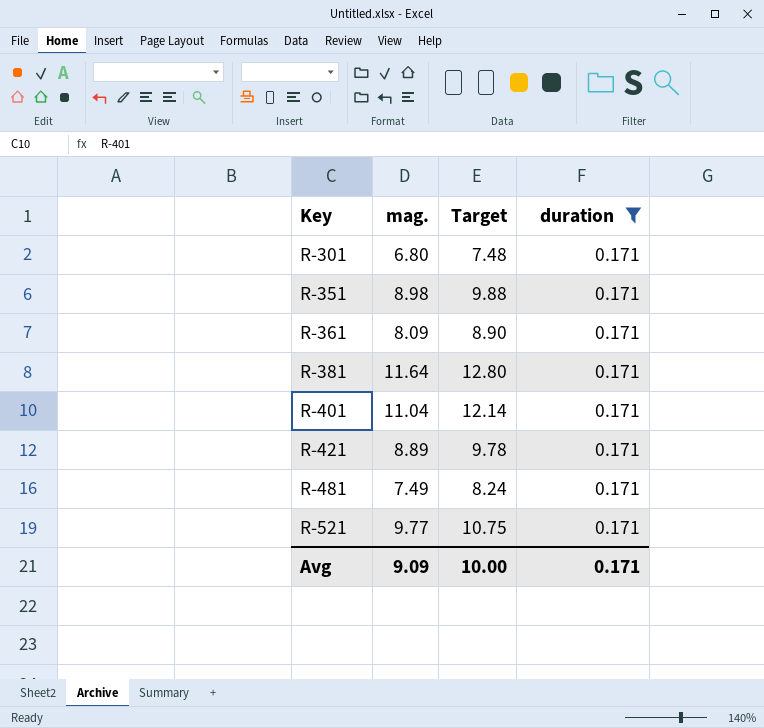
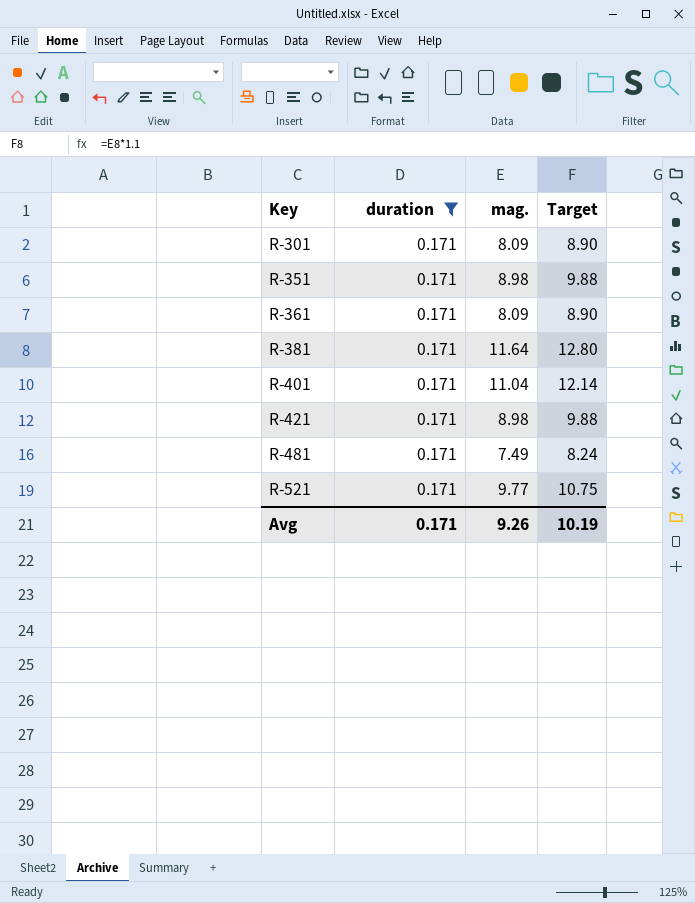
column duration | position: 4 -> 2
R-301 | mag.: 6.80 -> 8.09
R-301 | Target: 7.48 -> 8.90
R-421 | mag.: 8.89 -> 8.98
R-421 | Target: 9.78 -> 9.88
Avg | mag.: 9.09 -> 9.26
Avg | Target: 10.00 -> 10.19

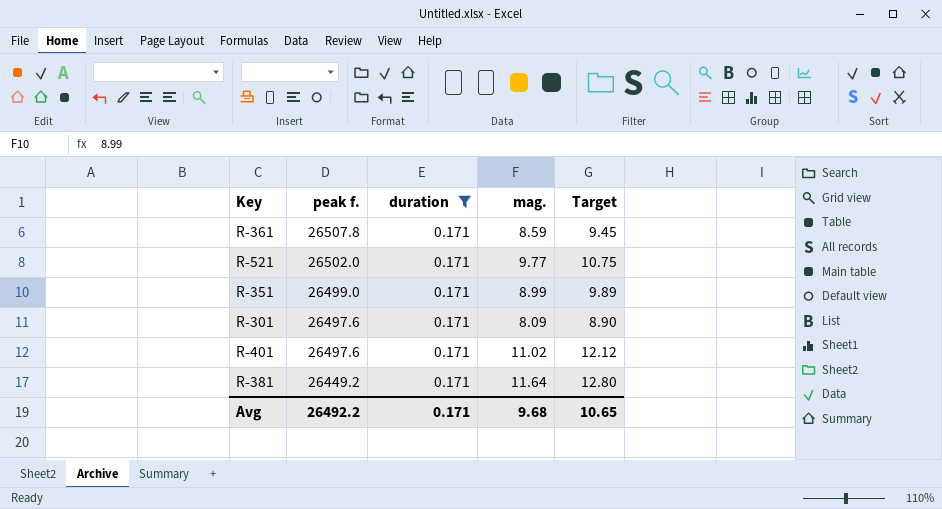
row order: Key ascending -> peak f. descending
column peak f. | position: none -> 2
row R-421: 0.171 | 8.98 | 9.88 -> none
row R-481: 0.171 | 7.49 | 8.24 -> none
R-361 | mag.: 8.09 -> 8.59
R-361 | Target: 8.90 -> 9.45
R-351 | mag.: 8.98 -> 8.99
R-351 | Target: 9.88 -> 9.89
R-401 | mag.: 11.04 -> 11.02
R-401 | Target: 12.14 -> 12.12
Avg | mag.: 9.26 -> 9.68
Avg | Target: 10.19 -> 10.65

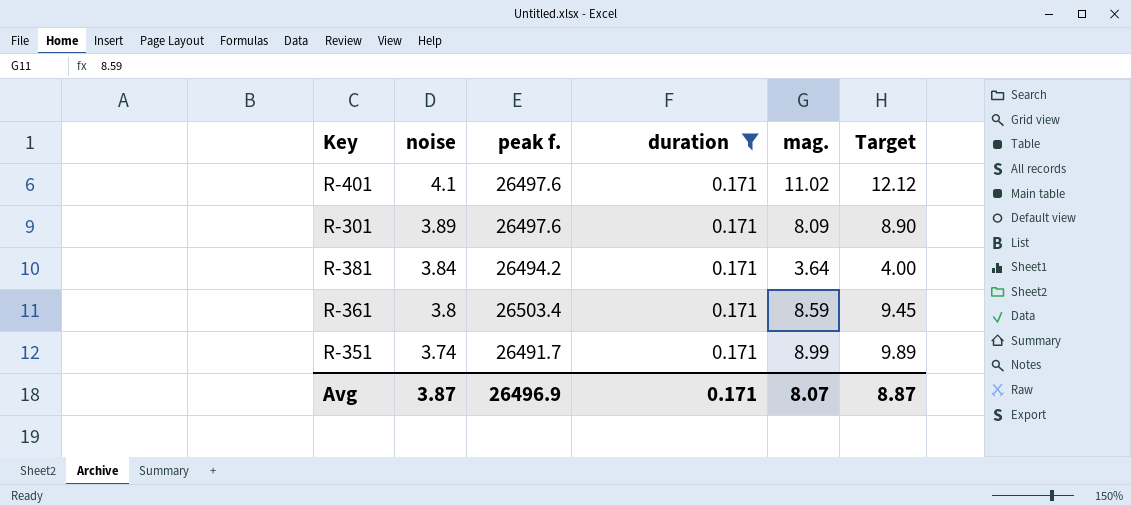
row order: peak f. descending -> noise descending
column noise | position: none -> 2
row R-521: 26502.0 | 0.171 | 9.77 | 10.75 -> none
R-381 | peak f.: 26449.2 -> 26494.2
R-381 | mag.: 11.64 -> 3.64
R-381 | Target: 12.80 -> 4.00
R-361 | peak f.: 26507.8 -> 26503.4
R-351 | peak f.: 26499.0 -> 26491.7
Avg | peak f.: 26492.2 -> 26496.9
Avg | mag.: 9.68 -> 8.07
Avg | Target: 10.65 -> 8.87

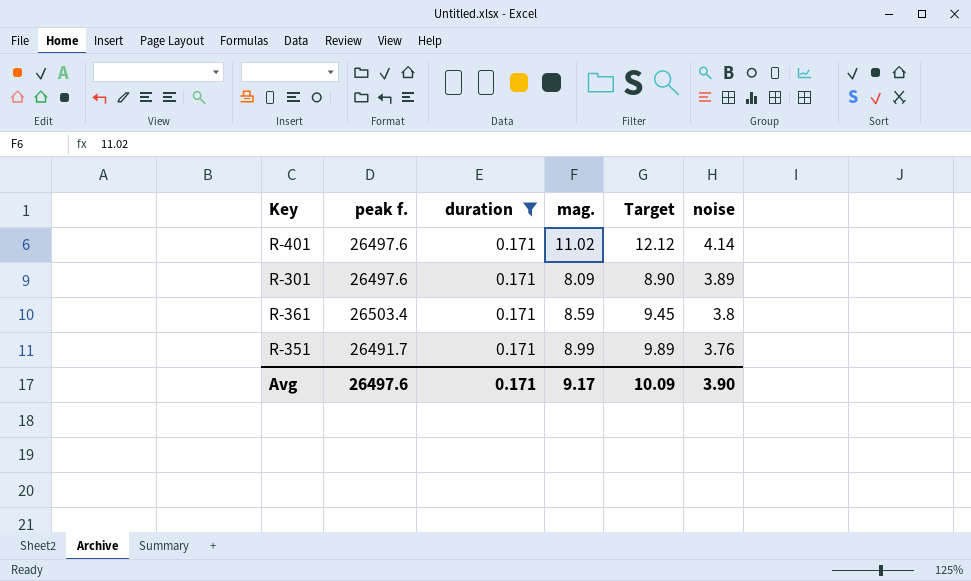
column noise | position: 2 -> 6
row R-381: 3.84 | 26494.2 | 0.171 | 3.64 | 4.00 -> none
R-401 | noise: 4.1 -> 4.14
R-351 | noise: 3.74 -> 3.76
Avg | peak f.: 26496.9 -> 26497.6
Avg | mag.: 8.07 -> 9.17
Avg | Target: 8.87 -> 10.09
Avg | noise: 3.87 -> 3.90

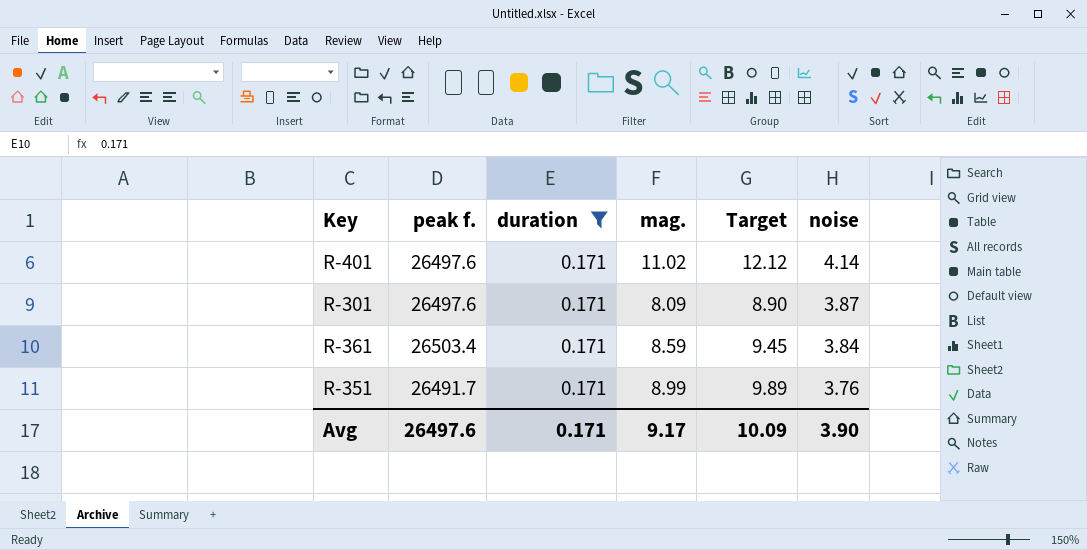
R-301 | noise: 3.89 -> 3.87
R-361 | noise: 3.8 -> 3.84

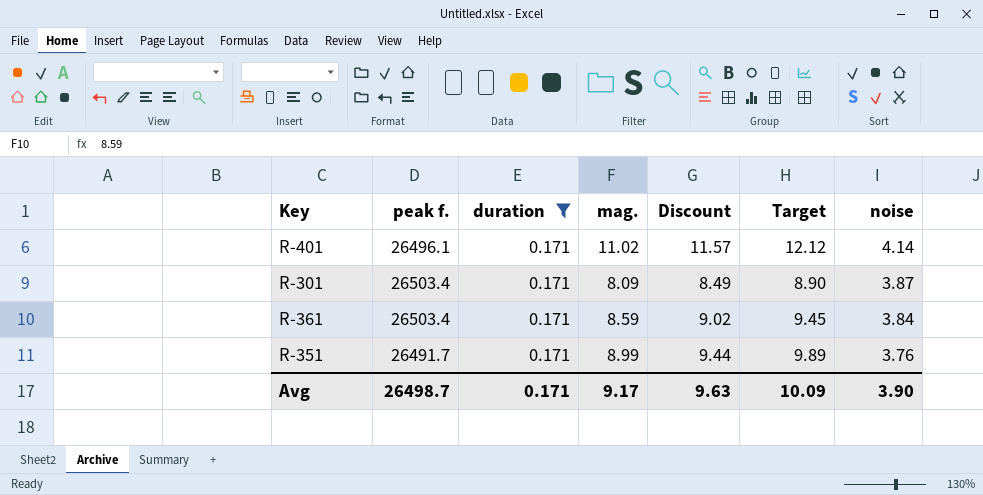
column Discount | formula: none -> [mag.] * 1.05
R-401 | peak f.: 26497.6 -> 26496.1
R-301 | peak f.: 26497.6 -> 26503.4
Avg | peak f.: 26497.6 -> 26498.7

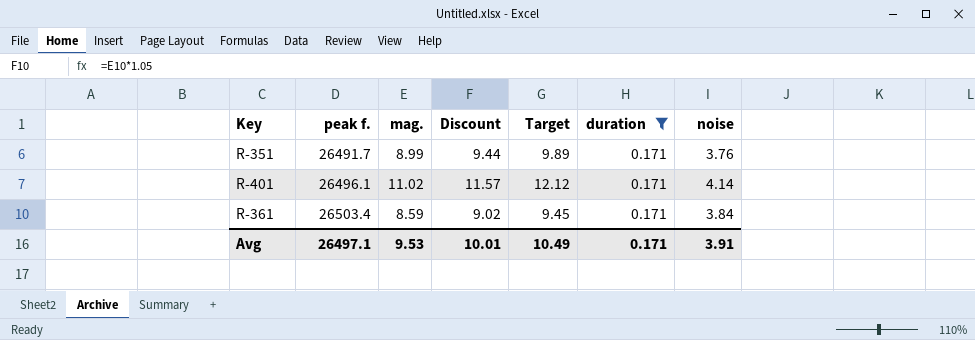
row order: noise descending -> peak f. ascending
column duration | position: 3 -> 6
row R-301: 26503.4 | 0.171 | 8.09 | 8.49 | 8.90 | 3.87 -> none
Avg | peak f.: 26498.7 -> 26497.1
Avg | mag.: 9.17 -> 9.53
Avg | Discount: 9.63 -> 10.01
Avg | Target: 10.09 -> 10.49
Avg | noise: 3.90 -> 3.91

